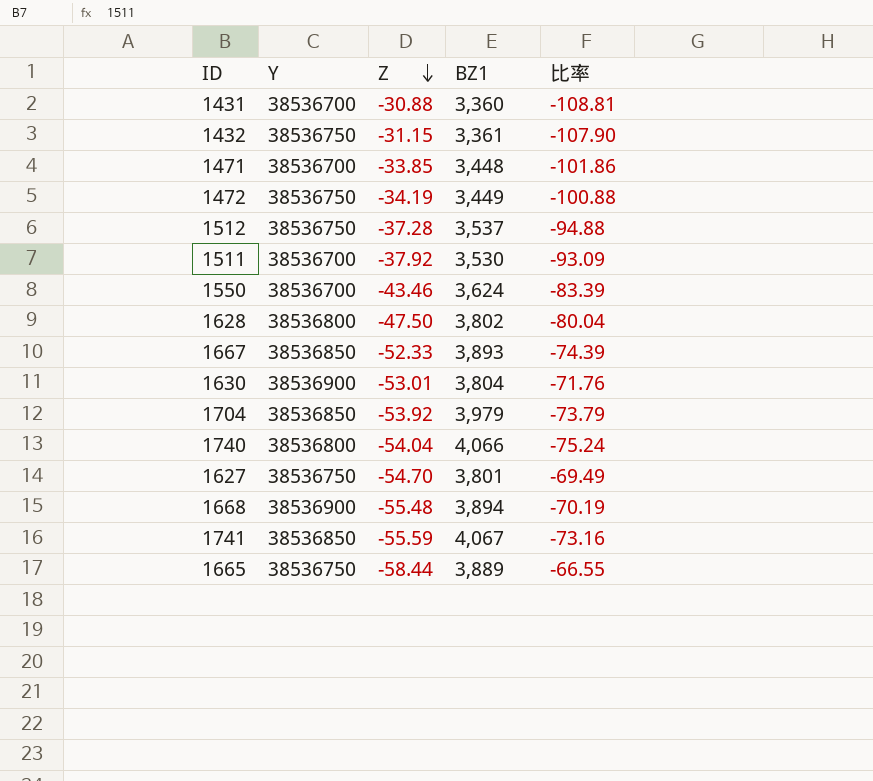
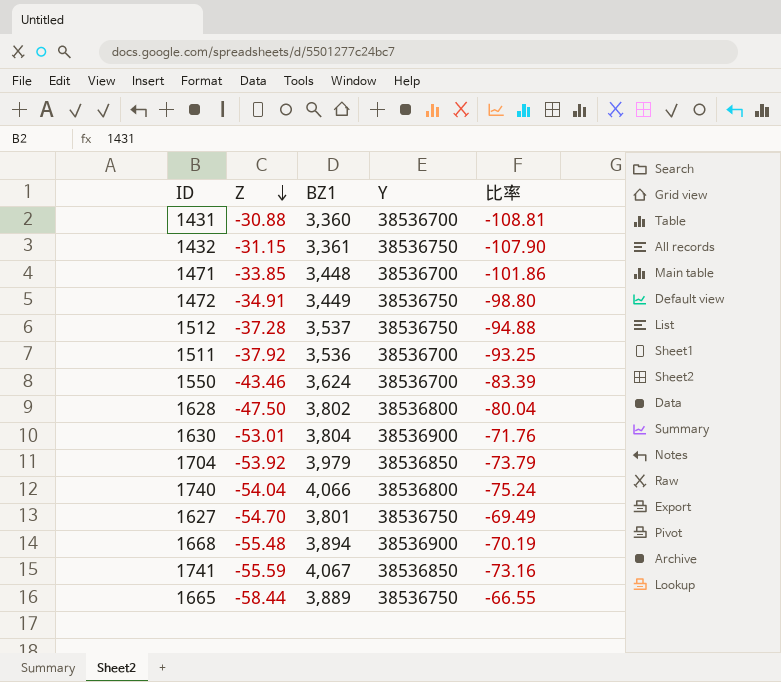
column Y | position: 2 -> 4
row 1667: 38536850 | -52.33 | 3,893 | -74.39 -> none
1472 | Z: -34.19 -> -34.91
1472 | 比率: -100.88 -> -98.80
1511 | BZ1: 3,530 -> 3,536
1511 | 比率: -93.09 -> -93.25

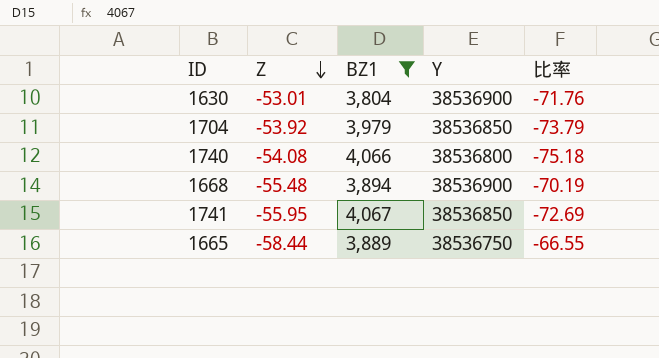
filter: none -> BZ1 >= 3,804
1740 | Z: -54.04 -> -54.08
1740 | 比率: -75.24 -> -75.18
1741 | Z: -55.59 -> -55.95
1741 | 比率: -73.16 -> -72.69

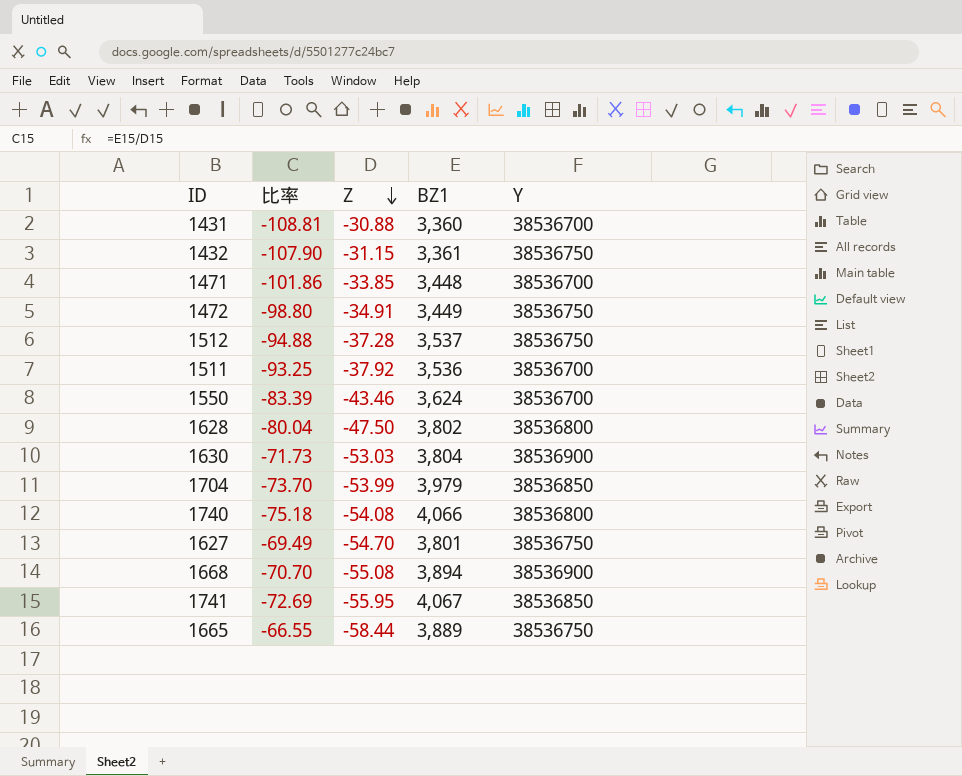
filter: BZ1 >= 3,804 -> none
column 比率 | position: 5 -> 2
1630 | 比率: -71.76 -> -71.73
1630 | Z: -53.01 -> -53.03
1704 | 比率: -73.79 -> -73.70
1704 | Z: -53.92 -> -53.99
1668 | 比率: -70.19 -> -70.70
1668 | Z: -55.48 -> -55.08

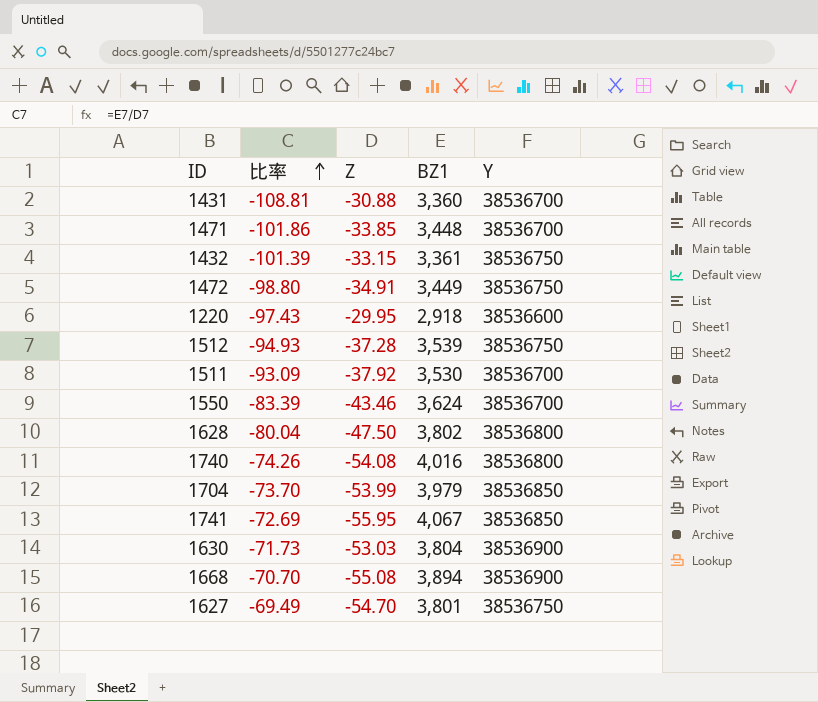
row order: Z descending -> 比率 ascending
row 1665: -66.55 | -58.44 | 3,889 | 38536750 -> none
1432 | 比率: -107.90 -> -101.39
1432 | Z: -31.15 -> -33.15
row 1220: none -> -97.43 | -29.95 | 2,918 | 38536600
1512 | 比率: -94.88 -> -94.93
1512 | BZ1: 3,537 -> 3,539
1511 | 比率: -93.25 -> -93.09
1511 | BZ1: 3,536 -> 3,530
1740 | 比率: -75.18 -> -74.26
1740 | BZ1: 4,066 -> 4,016

